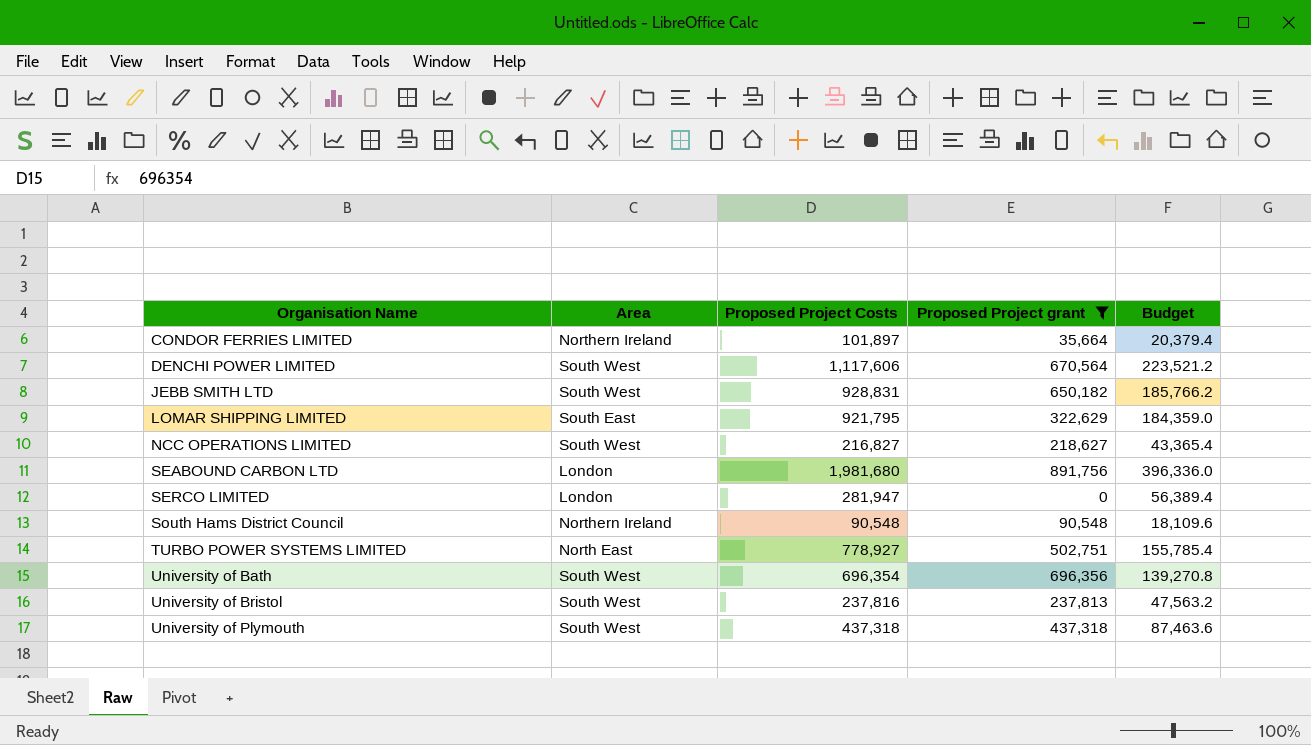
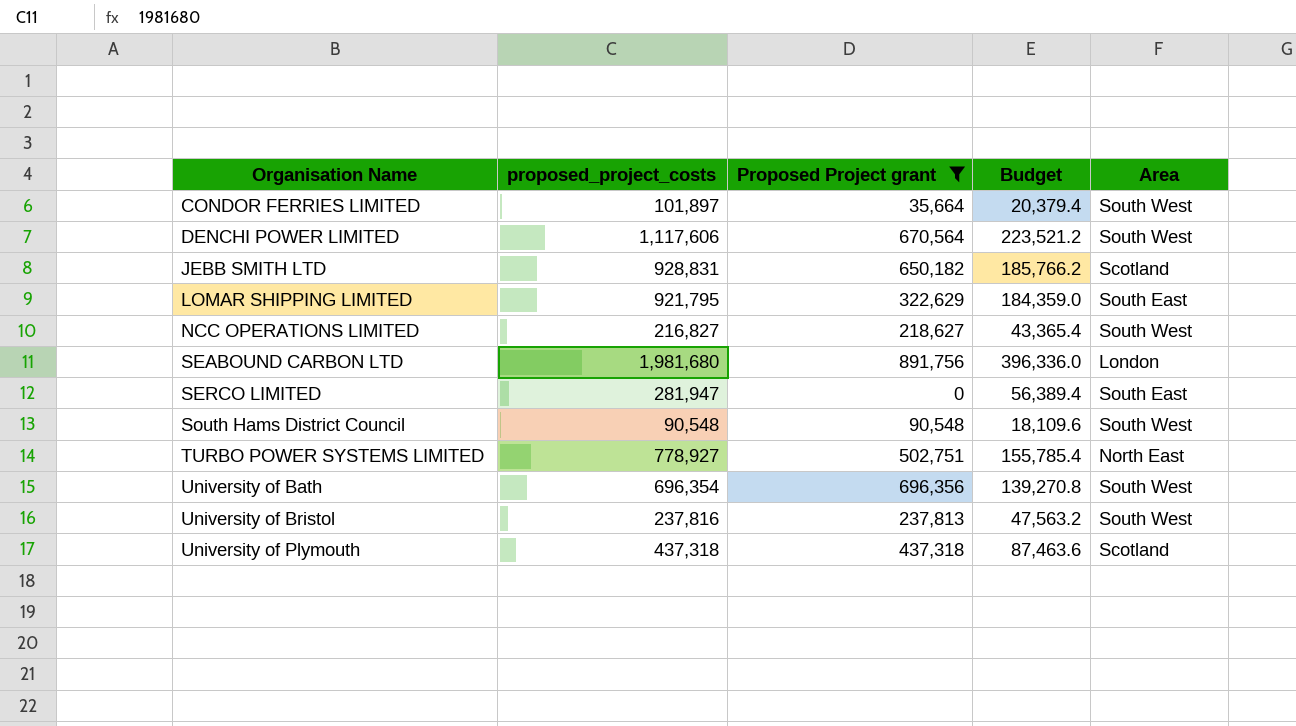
column name: Proposed Project Costs -> proposed_project_costs
column Area | position: 2 -> 5
CONDOR FERRIES LIMITED | Area: Northern Ireland -> South West
JEBB SMITH LTD | Area: South West -> Scotland
SERCO LIMITED | Area: London -> South East
South Hams District Council | Area: Northern Ireland -> South West
University of Plymouth | Area: South West -> Scotland

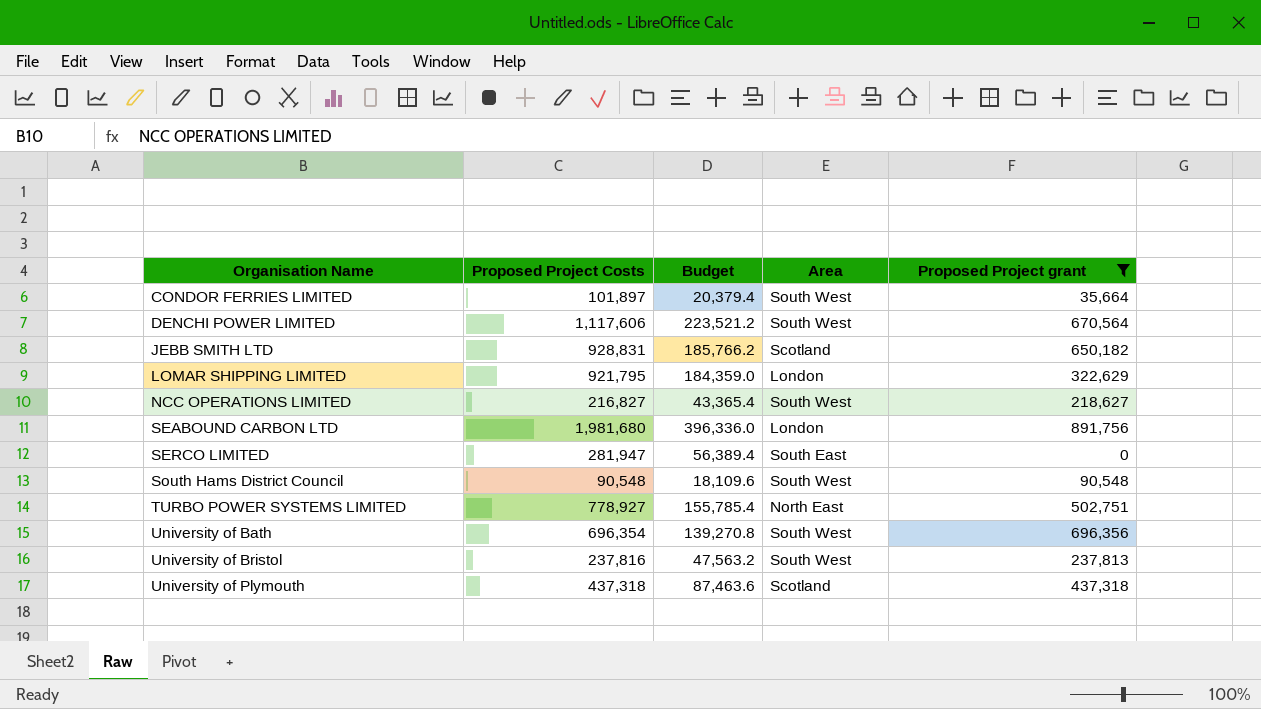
column name: proposed_project_costs -> Proposed Project Costs
column Proposed Project grant | position: 3 -> 5
LOMAR SHIPPING LIMITED | Area: South East -> London

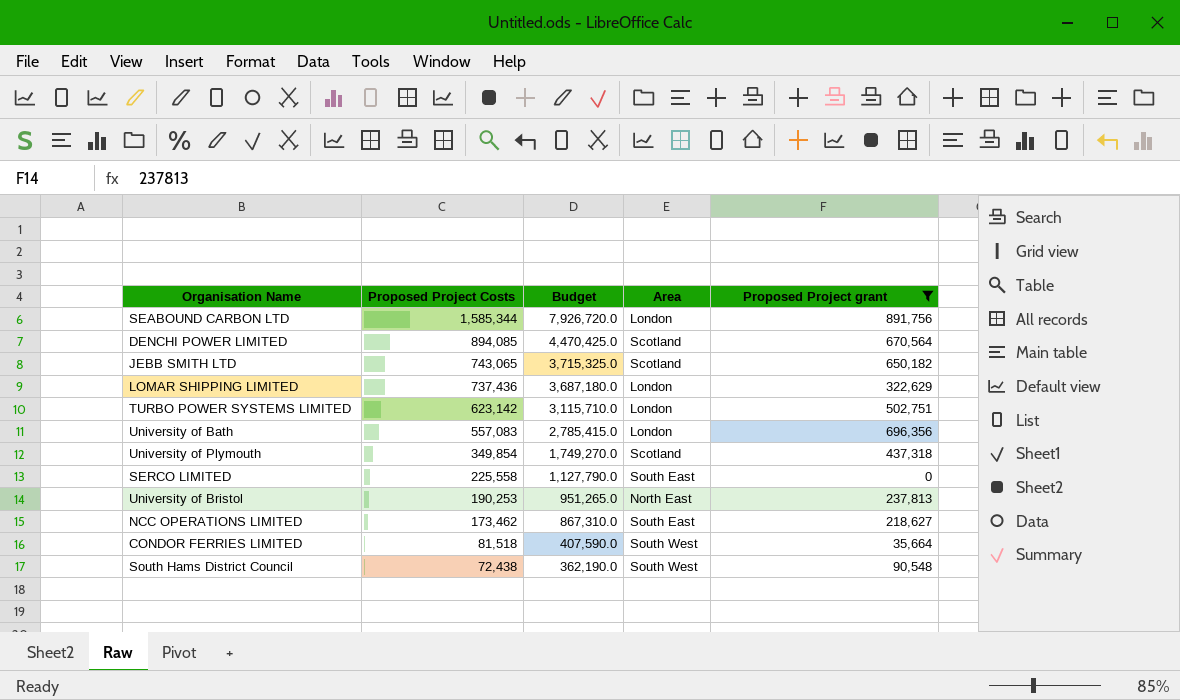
row order: Organisation Name ascending -> Proposed Project Costs descending
column Budget | formula: [Proposed Project Costs] * 0.2 -> [Proposed Project Costs] * 5
SEABOUND CARBON LTD | Proposed Project Costs: 1,981,680 -> 1,585,344
DENCHI POWER LIMITED | Proposed Project Costs: 1,117,606 -> 894,085
DENCHI POWER LIMITED | Area: South West -> Scotland
JEBB SMITH LTD | Proposed Project Costs: 928,831 -> 743,065
LOMAR SHIPPING LIMITED | Proposed Project Costs: 921,795 -> 737,436
TURBO POWER SYSTEMS LIMITED | Proposed Project Costs: 778,927 -> 623,142
TURBO POWER SYSTEMS LIMITED | Area: North East -> London
University of Bath | Proposed Project Costs: 696,354 -> 557,083
University of Bath | Area: South West -> London
University of Plymouth | Proposed Project Costs: 437,318 -> 349,854
SERCO LIMITED | Proposed Project Costs: 281,947 -> 225,558
University of Bristol | Proposed Project Costs: 237,816 -> 190,253
University of Bristol | Area: South West -> North East
NCC OPERATIONS LIMITED | Proposed Project Costs: 216,827 -> 173,462
NCC OPERATIONS LIMITED | Area: South West -> South East
CONDOR FERRIES LIMITED | Proposed Project Costs: 101,897 -> 81,518
South Hams District Council | Proposed Project Costs: 90,548 -> 72,438

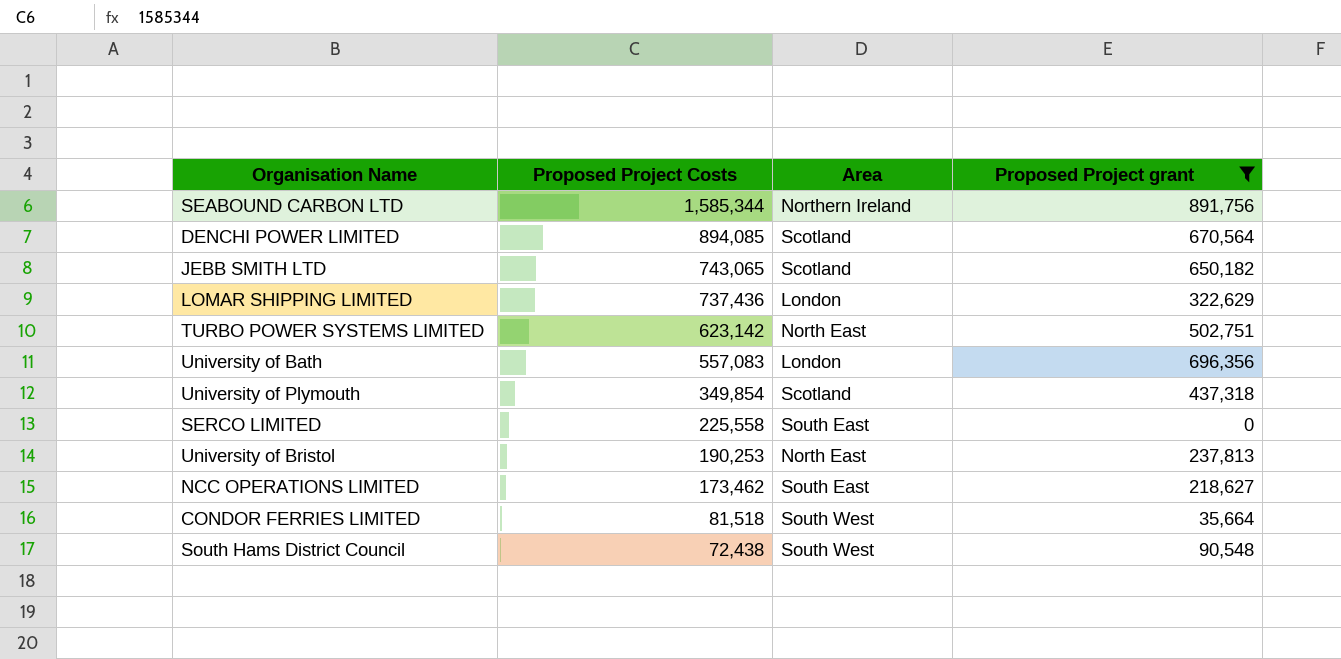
column Budget | formula: [Proposed Project Costs] * 5 -> none
SEABOUND CARBON LTD | Area: London -> Northern Ireland
TURBO POWER SYSTEMS LIMITED | Area: London -> North East

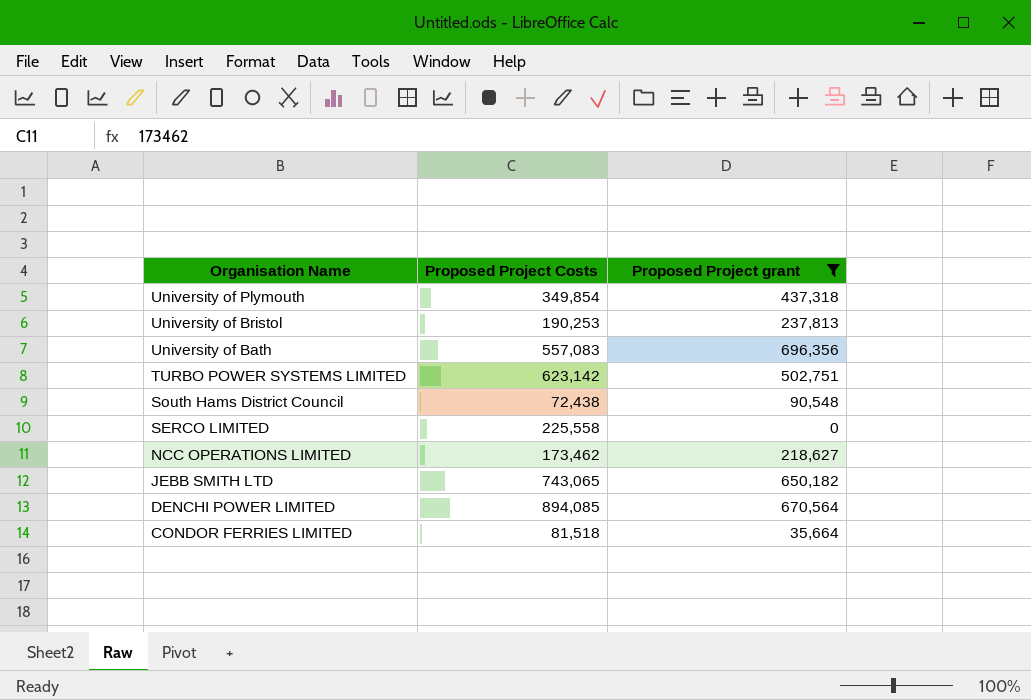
row order: Proposed Project Costs descending -> Organisation Name descending
column Area | position: 3 -> none
row SEABOUND CARBON LTD: 1,585,344 | Northern Ireland | 891,756 -> none
row LOMAR SHIPPING LIMITED: 737,436 | London | 322,629 -> none

